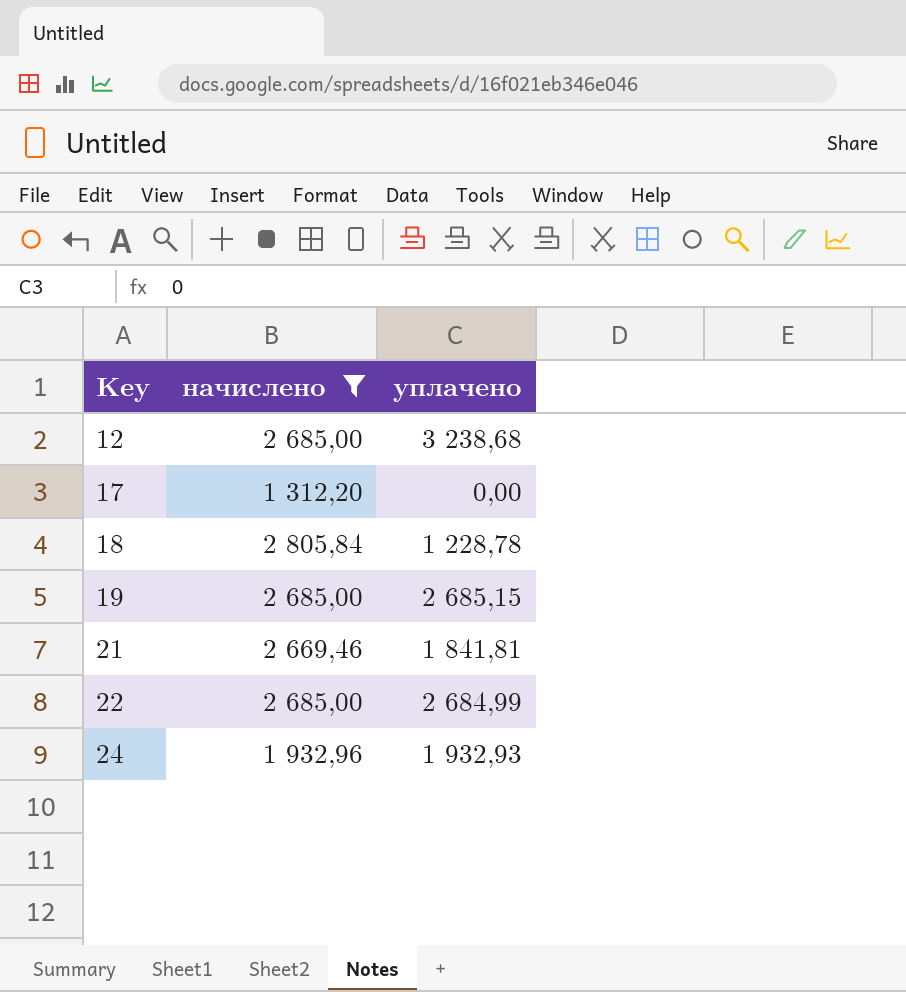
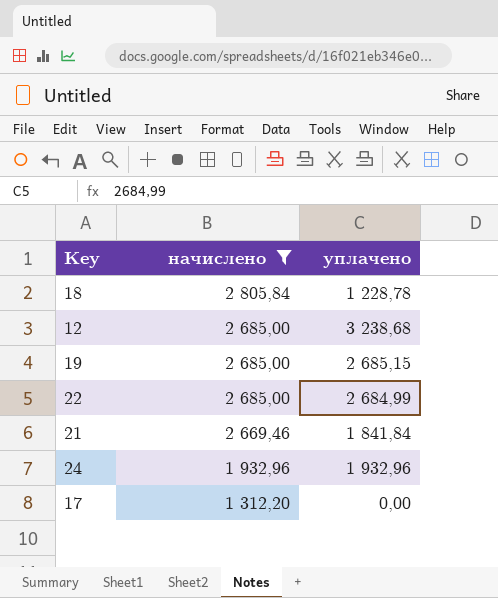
row order: Key ascending -> начислено descending
21 | уплачено: 1 841,81 -> 1 841,84
24 | уплачено: 1 932,93 -> 1 932,96

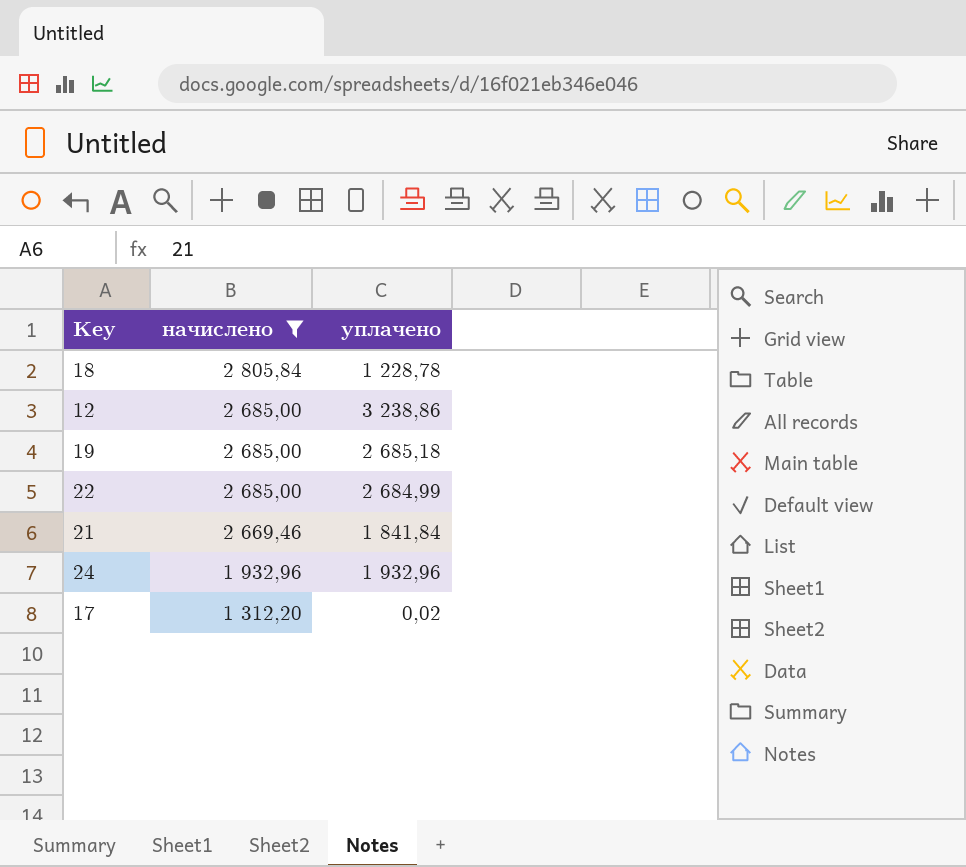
12 | уплачено: 3 238,68 -> 3 238,86
19 | уплачено: 2 685,15 -> 2 685,18
17 | уплачено: 0,00 -> 0,02

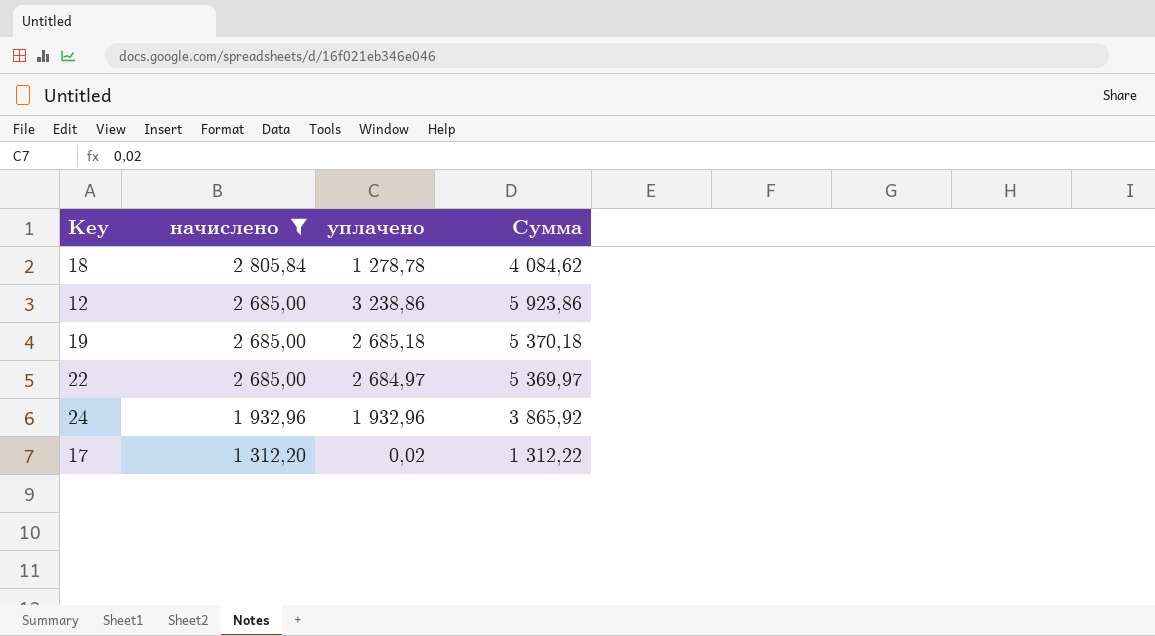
column Сумма | formula: none -> [начислено] + [уплачено]
row 21: 2 669,46 | 1 841,84 -> none
18 | уплачено: 1 228,78 -> 1 278,78
22 | уплачено: 2 684,99 -> 2 684,97

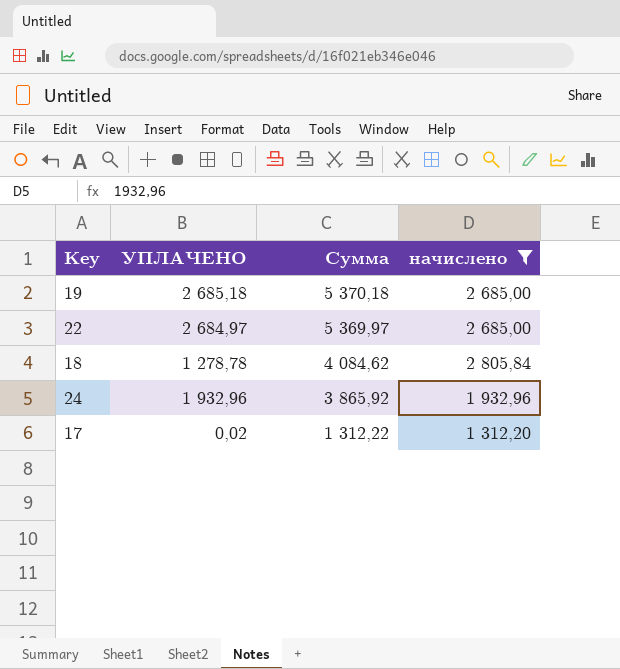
row order: начислено descending -> Сумма descending
column name: уплачено -> УПЛАЧЕНО
column начислено | position: 2 -> 4
row 12: 2 685,00 | 3 238,86 | 5 923,86 -> none

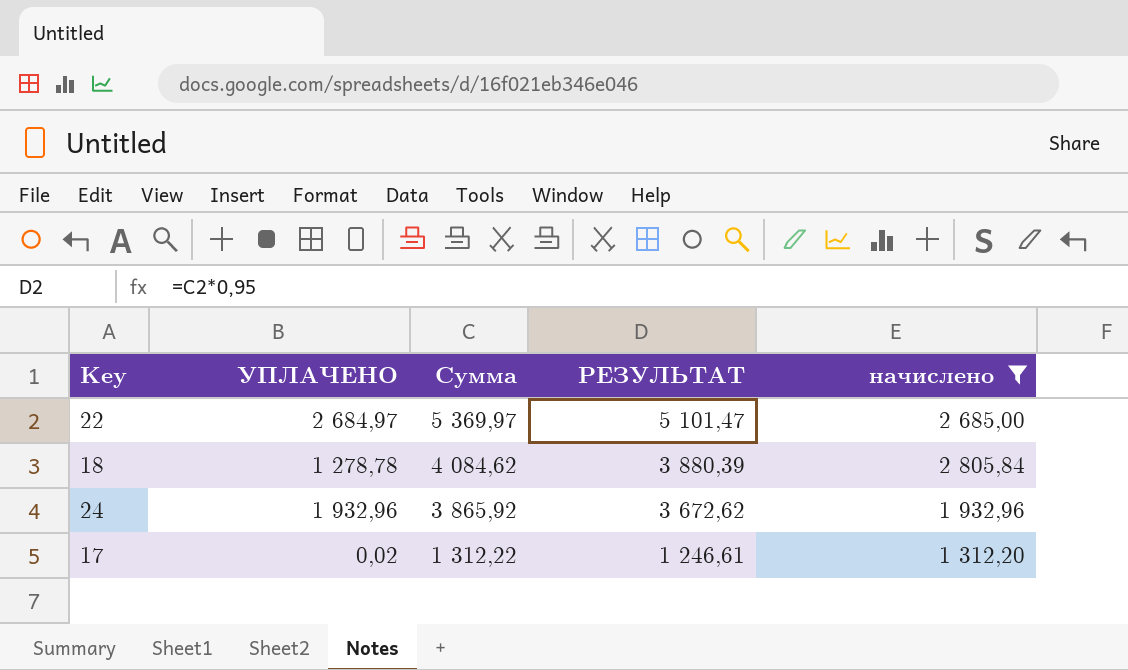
column РЕЗУЛЬТАТ | formula: none -> [Сумма] * 0,95
row 19: 2 685,18 | 5 370,18 | 2 685,00 -> none

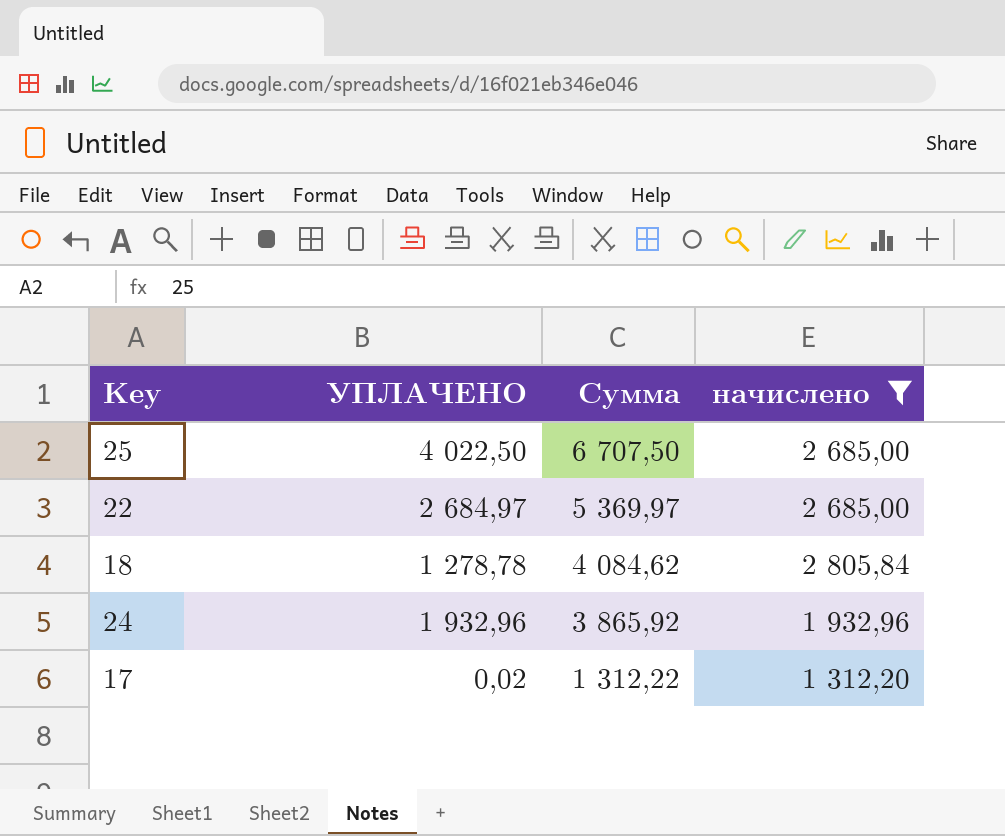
column РЕЗУЛЬТАТ | formula: [Сумма] * 0,95 -> none
row 25: none -> 4 022,50 | 6 707,50 | 2 685,00

